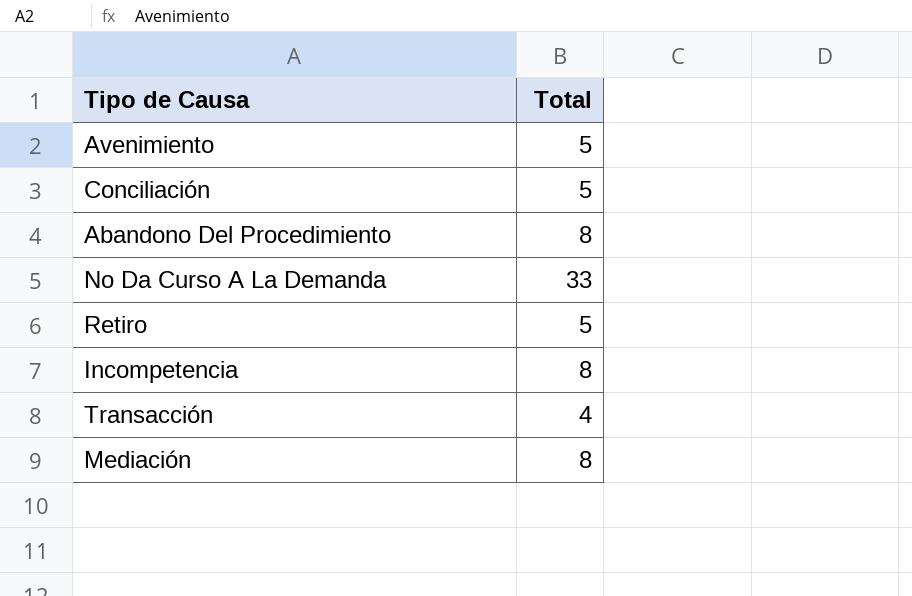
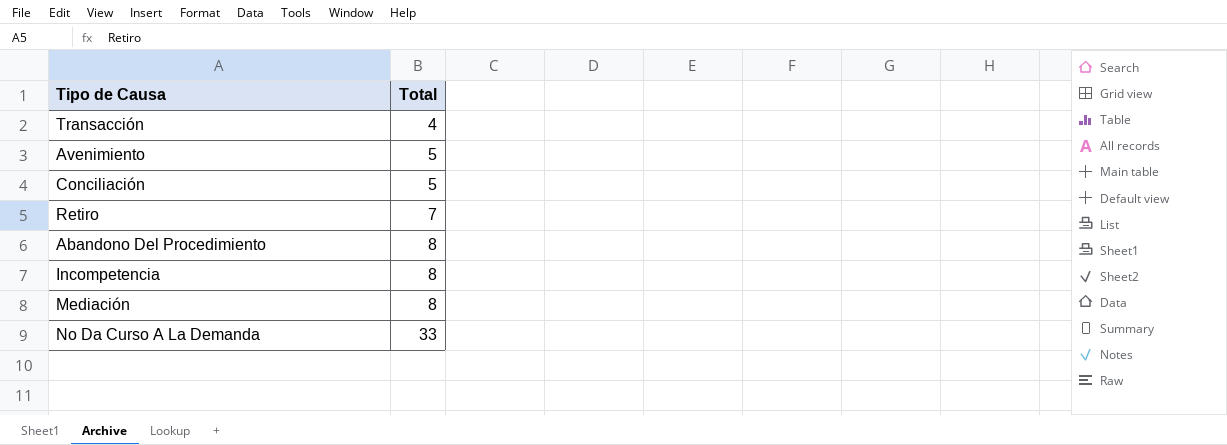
row order: none -> Total ascending
Retiro | Total: 5 -> 7

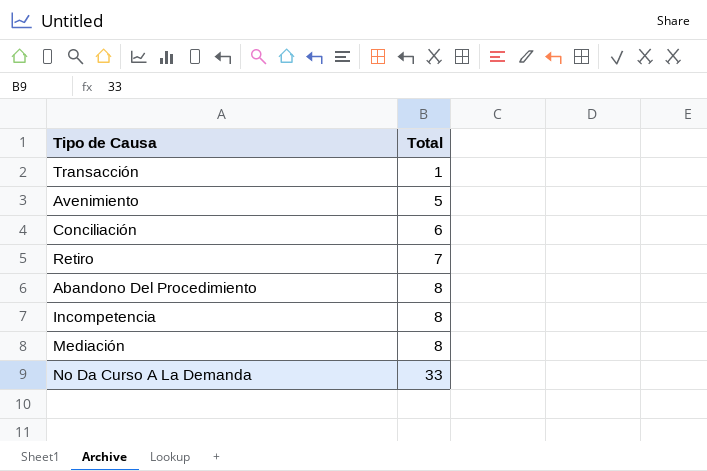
Transacción | Total: 4 -> 1
Conciliación | Total: 5 -> 6

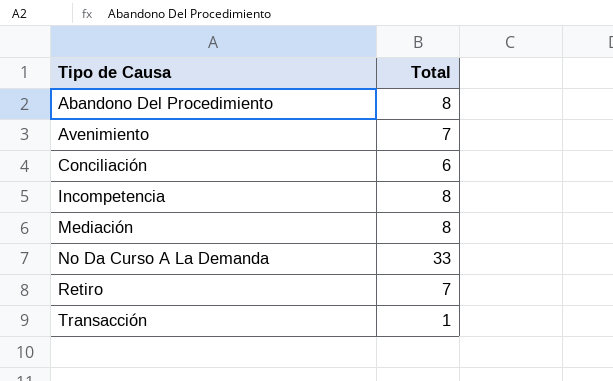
row order: Total ascending -> Tipo de Causa ascending
Avenimiento | Total: 5 -> 7

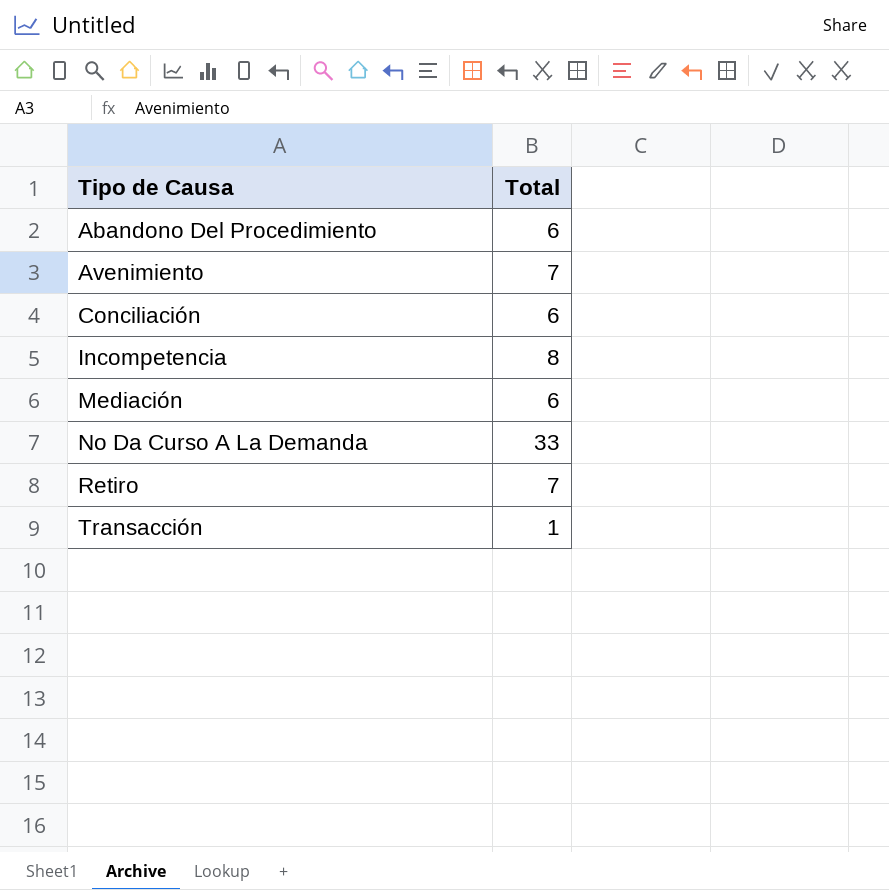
Abandono Del Procedimiento | Total: 8 -> 6
Mediación | Total: 8 -> 6

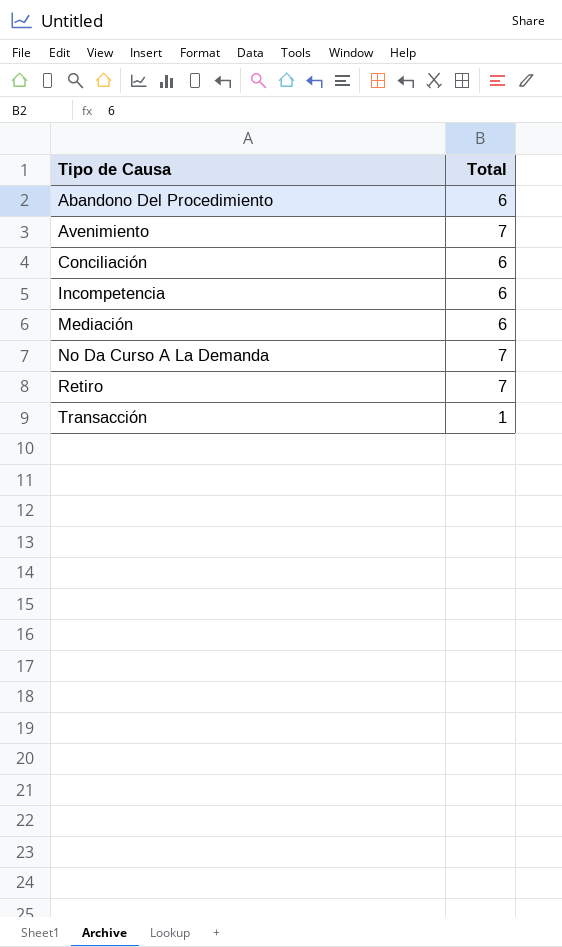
Incompetencia | Total: 8 -> 6
No Da Curso A La Demanda | Total: 33 -> 7

